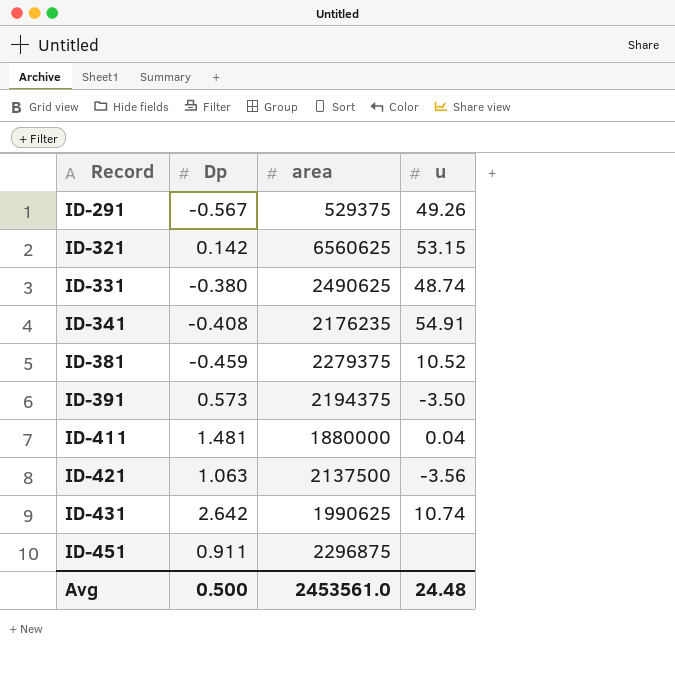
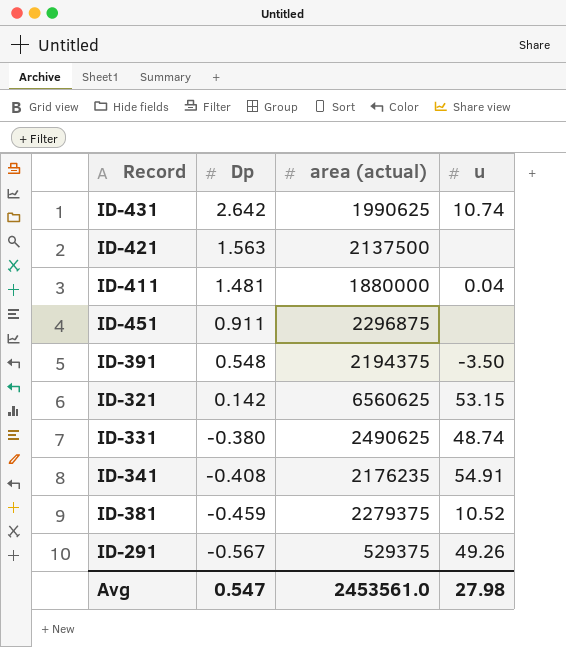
row order: Record ascending -> Dp descending
column name: area -> area (actual)
ID-421 | Dp: 1.063 -> 1.563
ID-421 | u: -3.56 -> none
ID-391 | Dp: 0.573 -> 0.548
Avg | Dp: 0.500 -> 0.547
Avg | u: 24.48 -> 27.98

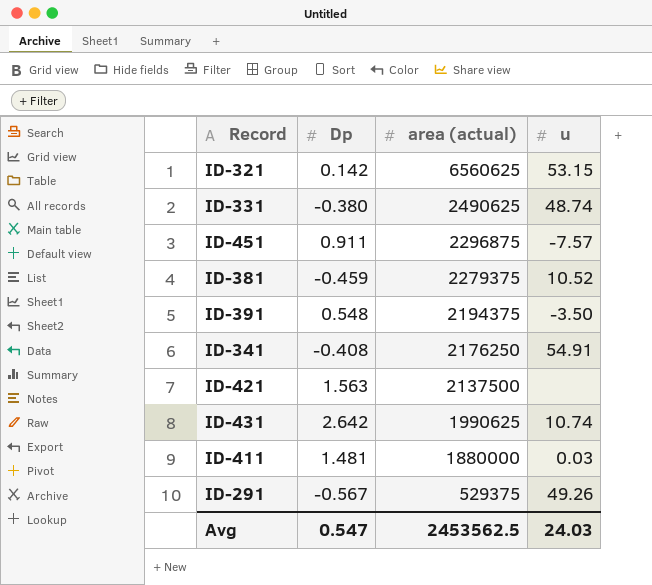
row order: Dp descending -> area (actual) descending
ID-451 | u: none -> -7.57
ID-341 | area (actual): 2176235 -> 2176250
ID-411 | u: 0.04 -> 0.03
Avg | area (actual): 2453561.0 -> 2453562.5
Avg | u: 27.98 -> 24.03

